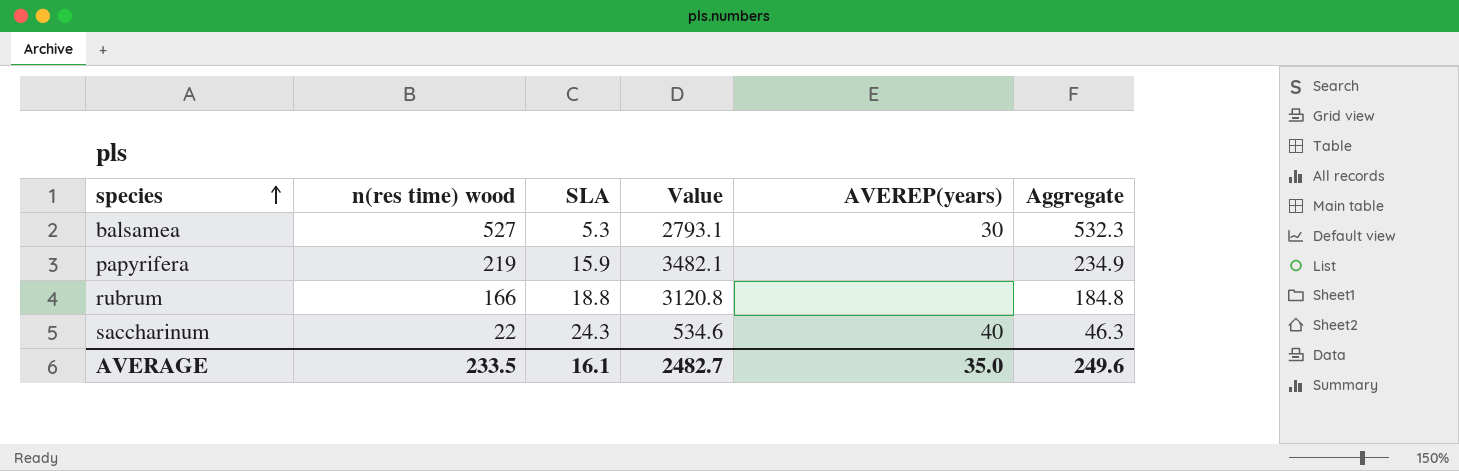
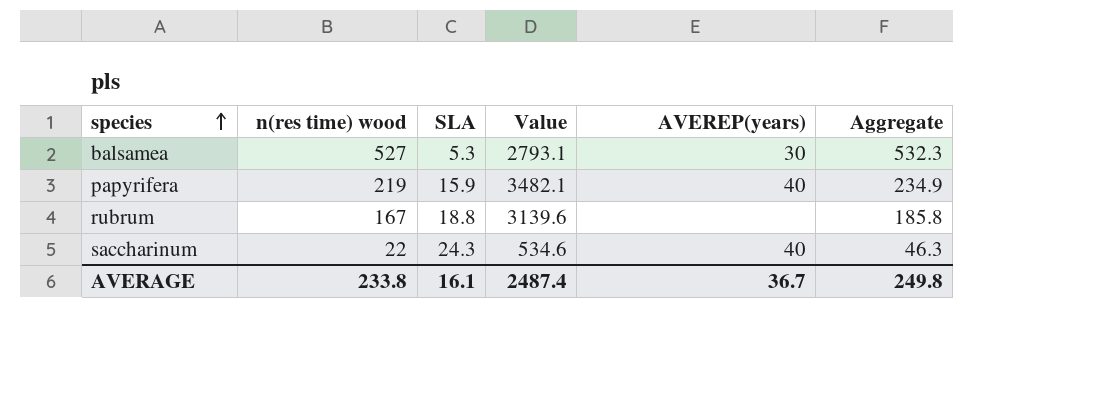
papyrifera | AVEREP(years): none -> 40
rubrum | n(res time) wood: 166 -> 167
rubrum | Value: 3120.8 -> 3139.6
rubrum | Aggregate: 184.8 -> 185.8
AVERAGE | n(res time) wood: 233.5 -> 233.8
AVERAGE | Value: 2482.7 -> 2487.4
AVERAGE | AVEREP(years): 35.0 -> 36.7
AVERAGE | Aggregate: 249.6 -> 249.8

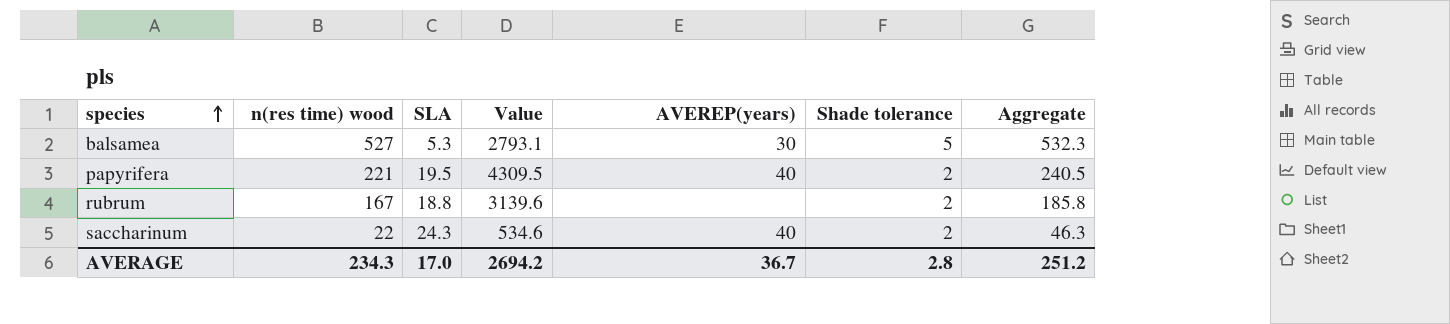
column Shade tolerance | position: none -> 6
papyrifera | n(res time) wood: 219 -> 221
papyrifera | SLA: 15.9 -> 19.5
papyrifera | Value: 3482.1 -> 4309.5
papyrifera | Aggregate: 234.9 -> 240.5
AVERAGE | n(res time) wood: 233.8 -> 234.3
AVERAGE | SLA: 16.1 -> 17.0
AVERAGE | Value: 2487.4 -> 2694.2
AVERAGE | Aggregate: 249.8 -> 251.2

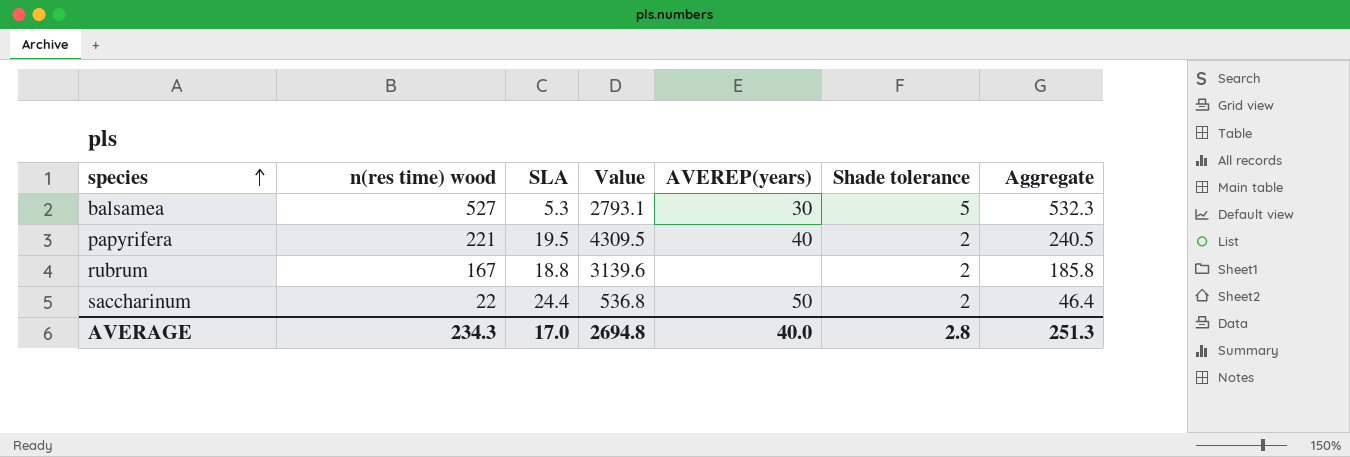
saccharinum | SLA: 24.3 -> 24.4
saccharinum | Value: 534.6 -> 536.8
saccharinum | AVEREP(years): 40 -> 50
saccharinum | Aggregate: 46.3 -> 46.4
AVERAGE | Value: 2694.2 -> 2694.8
AVERAGE | AVEREP(years): 36.7 -> 40.0
AVERAGE | Aggregate: 251.2 -> 251.3

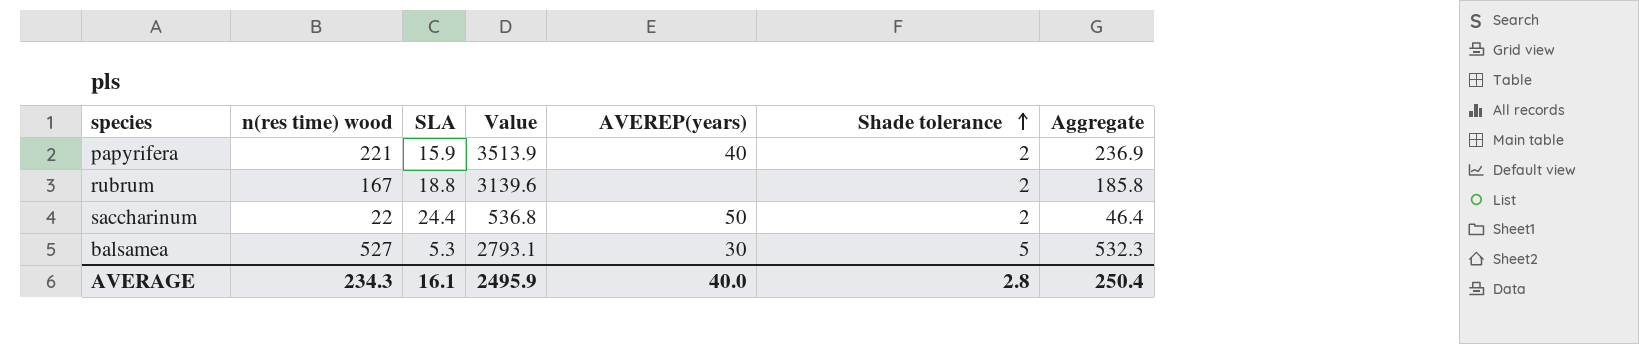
row order: species ascending -> Shade tolerance ascending
papyrifera | SLA: 19.5 -> 15.9
papyrifera | Value: 4309.5 -> 3513.9
papyrifera | Aggregate: 240.5 -> 236.9
AVERAGE | SLA: 17.0 -> 16.1
AVERAGE | Value: 2694.8 -> 2495.9
AVERAGE | Aggregate: 251.3 -> 250.4

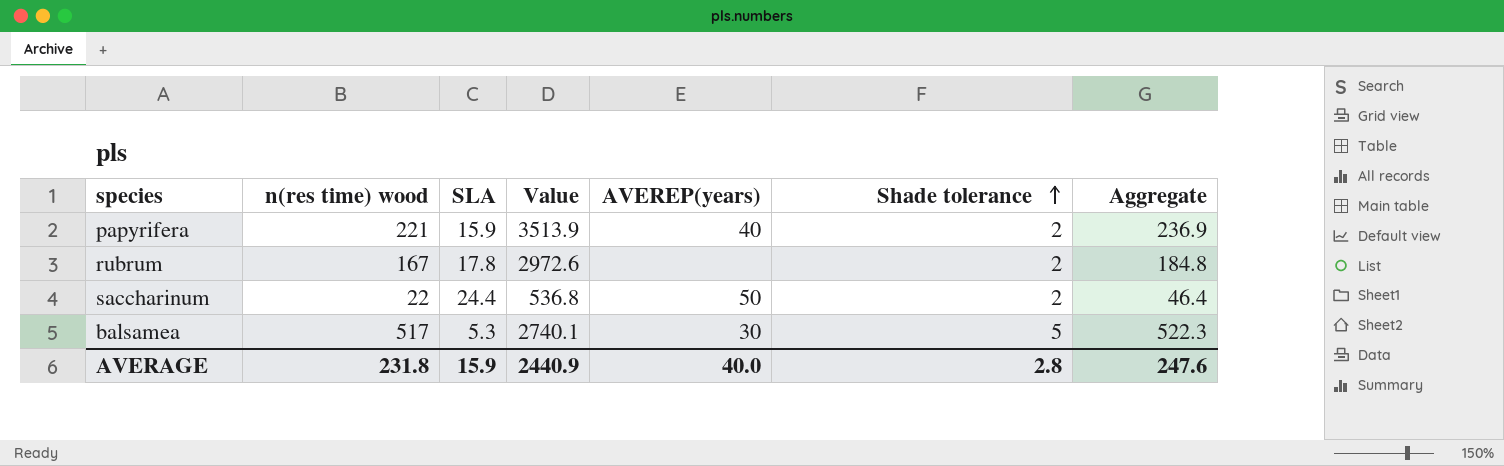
rubrum | SLA: 18.8 -> 17.8
rubrum | Value: 3139.6 -> 2972.6
rubrum | Aggregate: 185.8 -> 184.8
balsamea | n(res time) wood: 527 -> 517
balsamea | Value: 2793.1 -> 2740.1
balsamea | Aggregate: 532.3 -> 522.3
AVERAGE | n(res time) wood: 234.3 -> 231.8
AVERAGE | SLA: 16.1 -> 15.9
AVERAGE | Value: 2495.9 -> 2440.9
AVERAGE | Aggregate: 250.4 -> 247.6

